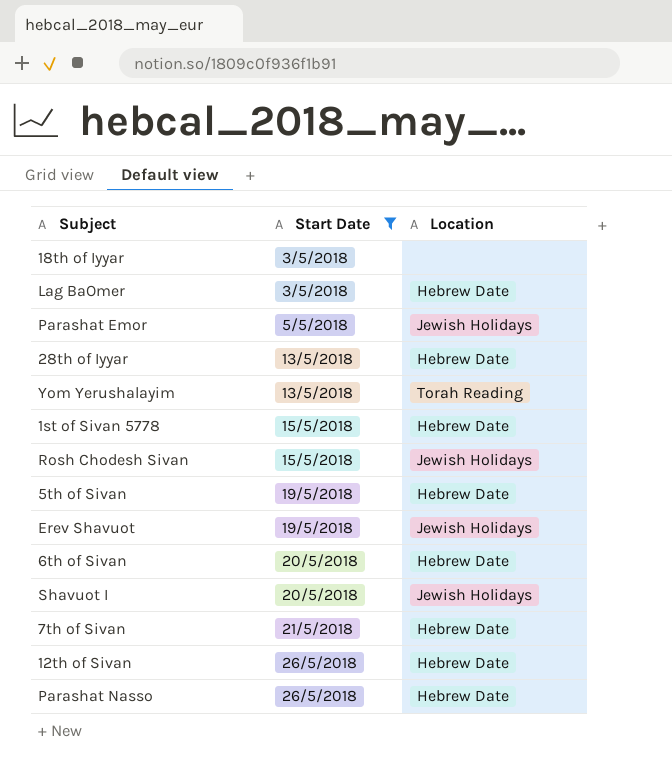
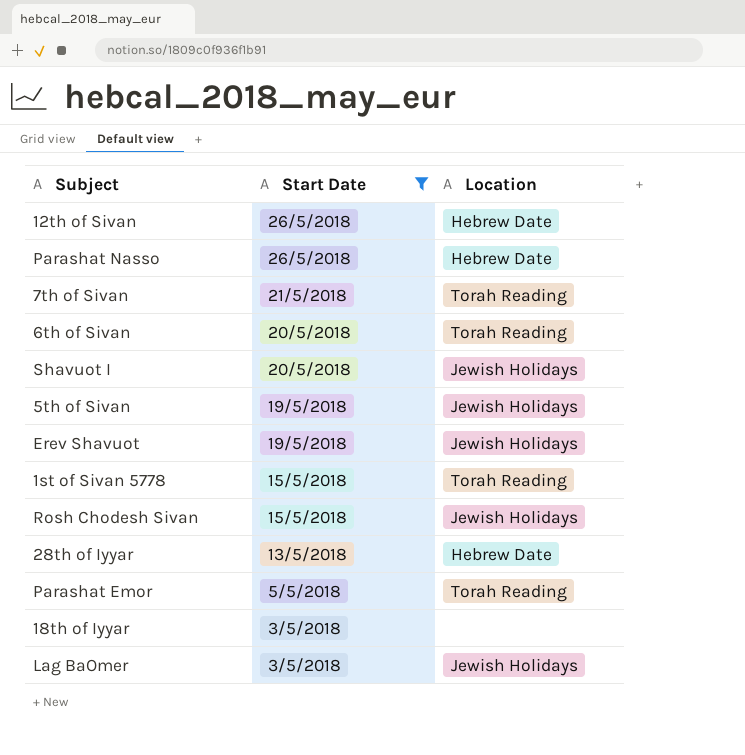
row order: Start Date ascending -> Start Date descending
row Yom Yerushalayim: 13/5/2018 | Torah Reading -> none
7th of Sivan | Location: Hebrew Date -> Torah Reading
6th of Sivan | Location: Hebrew Date -> Torah Reading
5th of Sivan | Location: Hebrew Date -> Jewish Holidays
1st of Sivan 5778 | Location: Hebrew Date -> Torah Reading
Parashat Emor | Location: Jewish Holidays -> Torah Reading
Lag BaOmer | Location: Hebrew Date -> Jewish Holidays

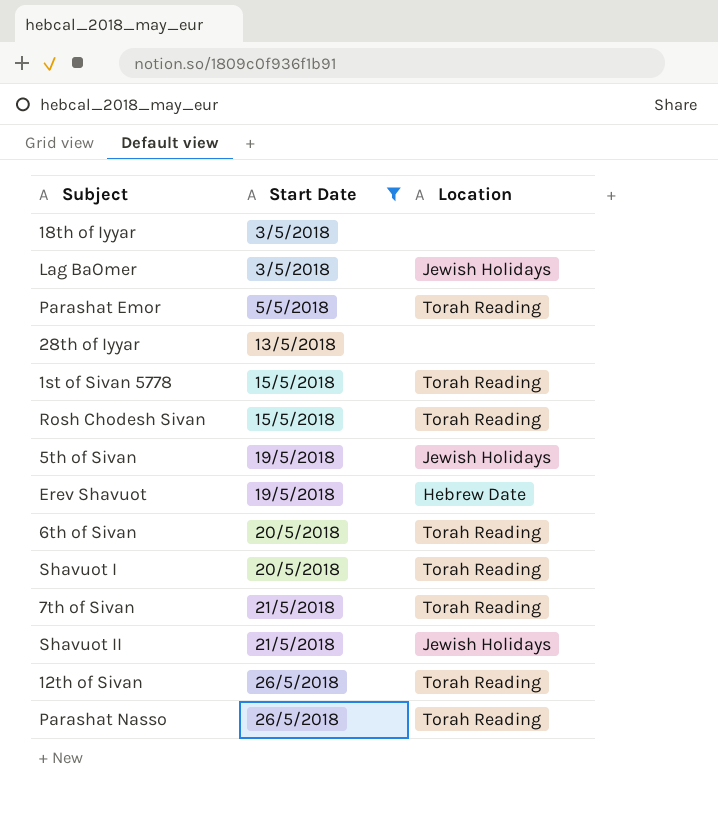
row order: Start Date descending -> Start Date ascending
28th of Iyyar | Location: Hebrew Date -> none
Rosh Chodesh Sivan | Location: Jewish Holidays -> Torah Reading
Erev Shavuot | Location: Jewish Holidays -> Hebrew Date
Shavuot I | Location: Jewish Holidays -> Torah Reading
row Shavuot II: none -> 21/5/2018 | Jewish Holidays
12th of Sivan | Location: Hebrew Date -> Torah Reading
Parashat Nasso | Location: Hebrew Date -> Torah Reading

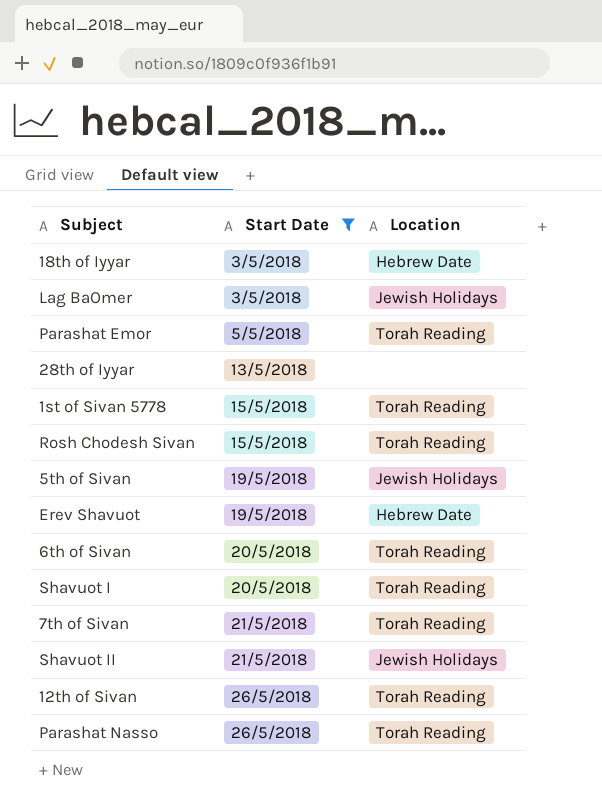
18th of Iyyar | Location: none -> Hebrew Date

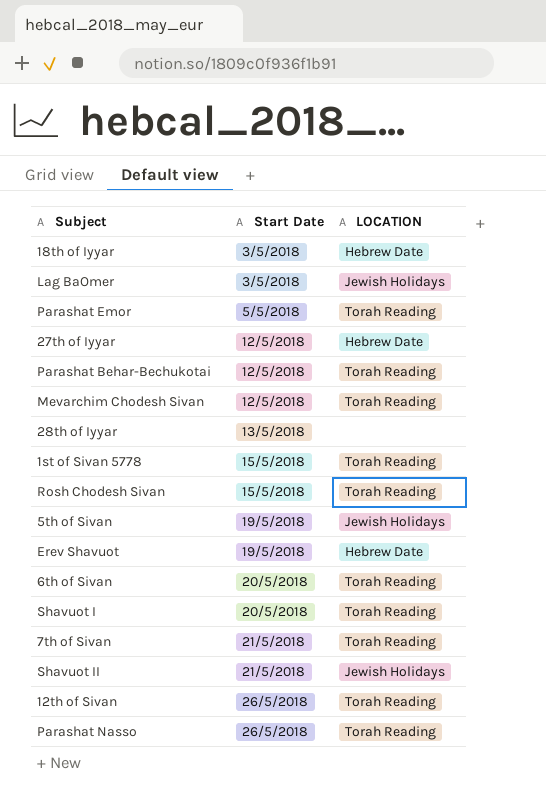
filter: Start Date != 12/5/2018 -> none
column name: Location -> LOCATION

